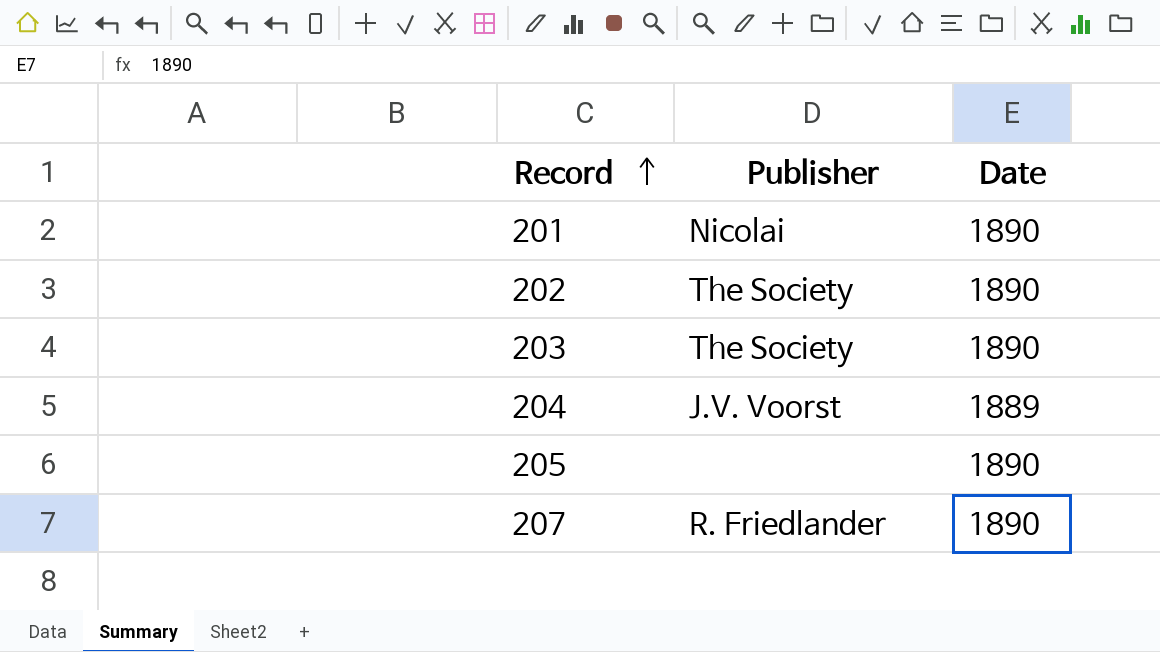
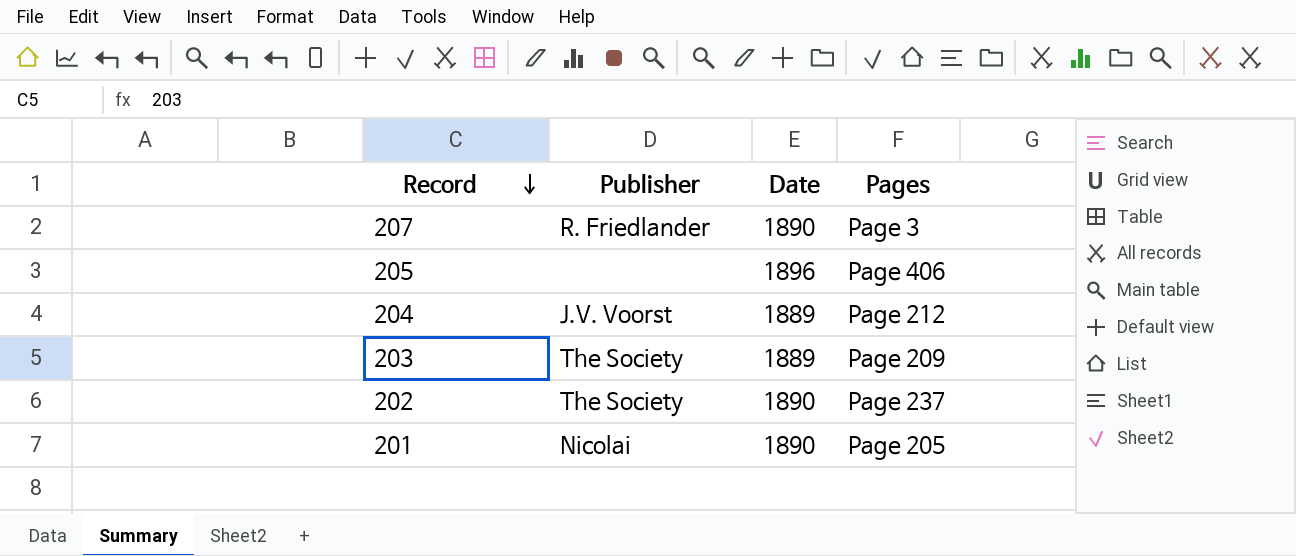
row order: Record ascending -> Record descending
column Pages | position: none -> 4
205 | Date: 1890 -> 1896
203 | Date: 1890 -> 1889

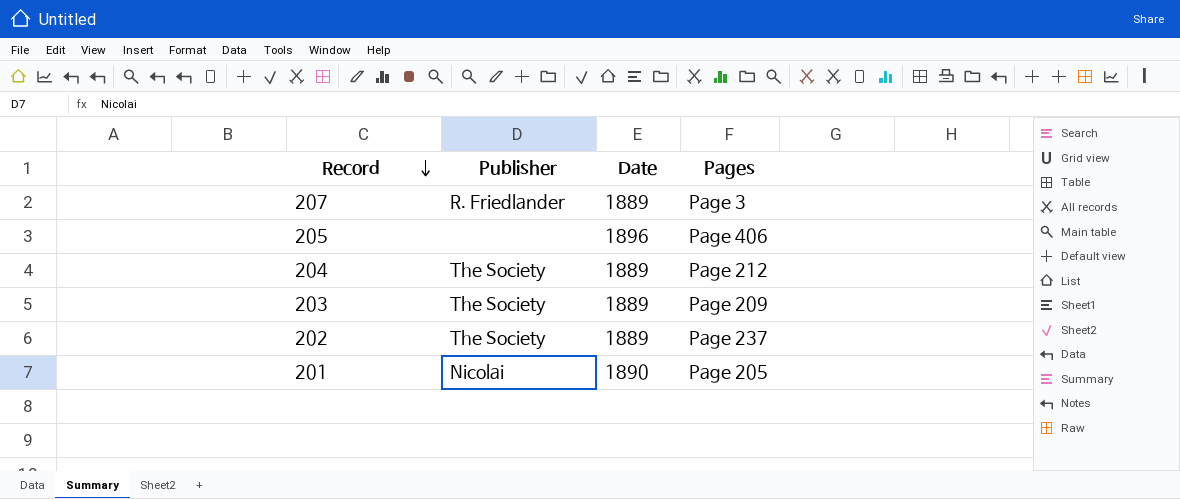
207 | Date: 1890 -> 1889
204 | Publisher: J.V. Voorst -> The Society
202 | Date: 1890 -> 1889

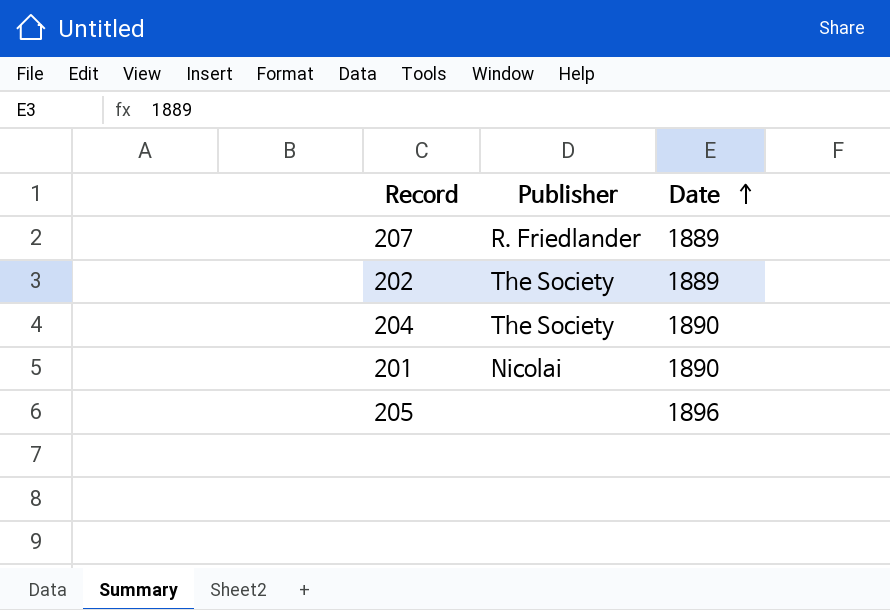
row order: Record descending -> Date ascending
column Pages | position: 4 -> none
row 203: The Society | 1889 | Page 209 -> none
204 | Date: 1889 -> 1890

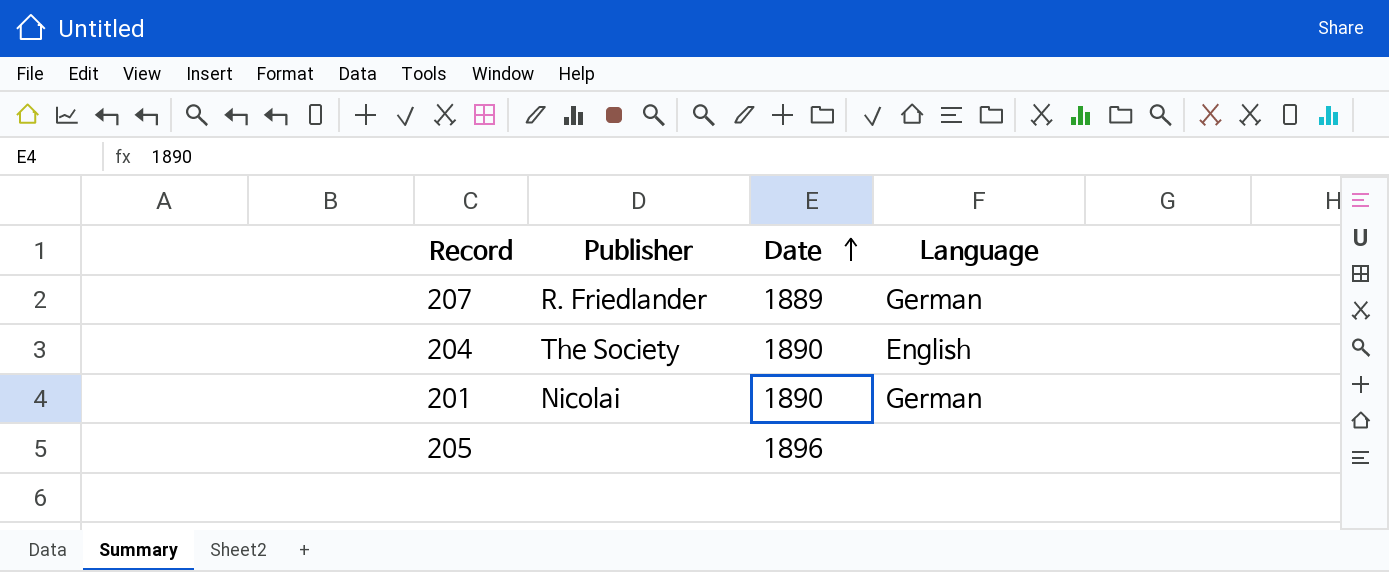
column Language | position: none -> 4
row 202: The Society | 1889 -> none

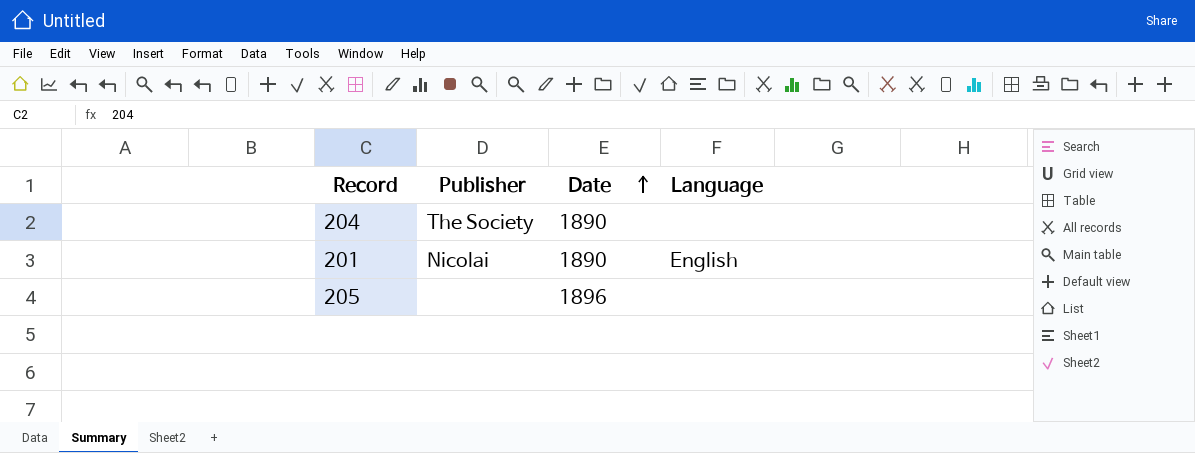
row 207: R. Friedlander | 1889 | German -> none
204 | Language: English -> none
201 | Language: German -> English

